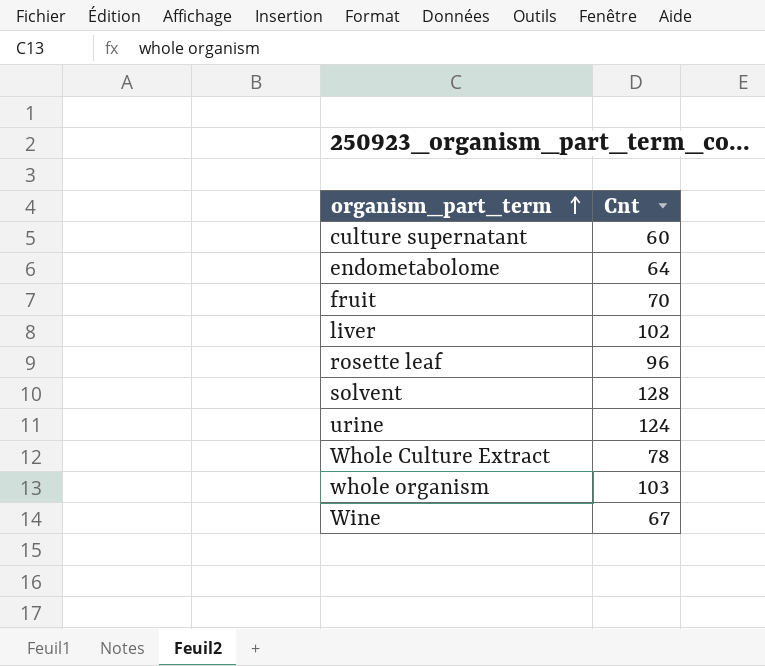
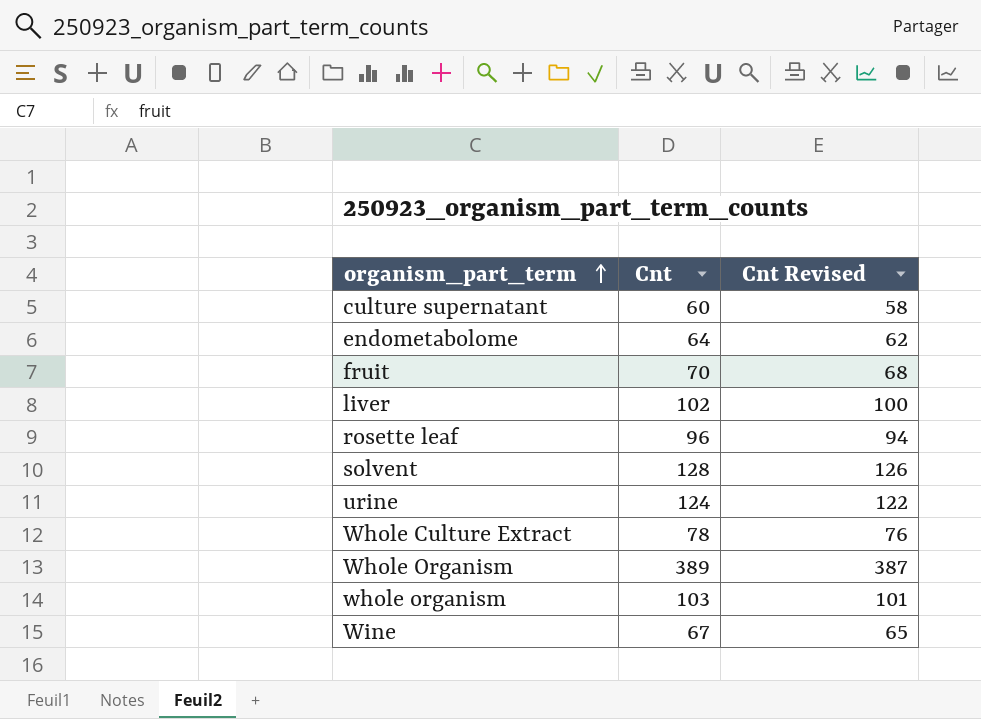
column Cnt Revised | formula: none -> [Cnt] - 2
row Whole Organism: none -> 389 | 387

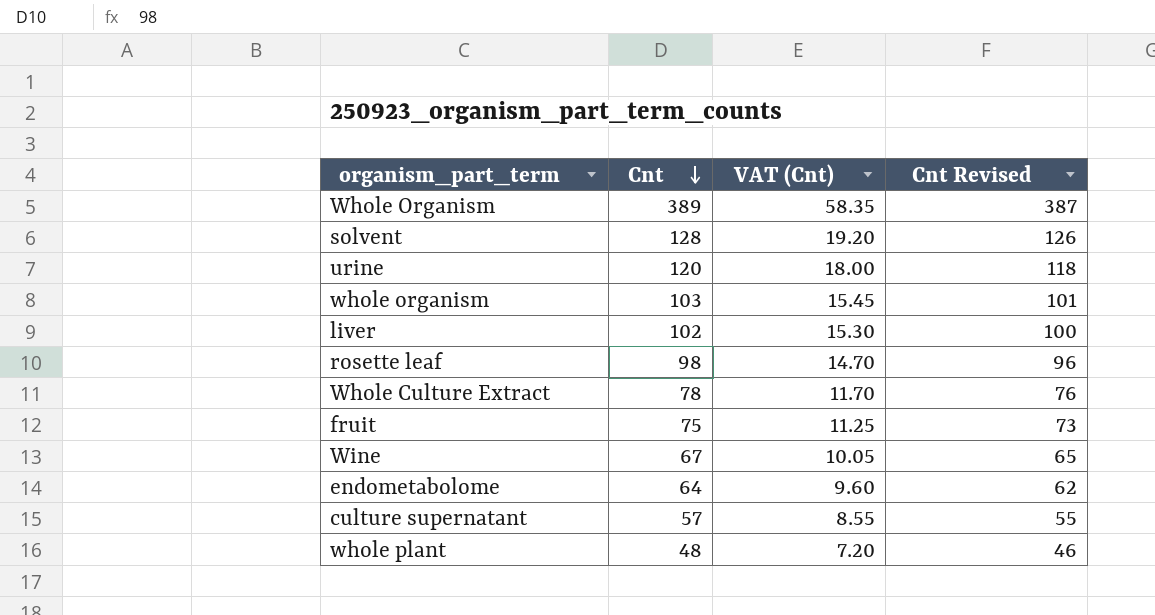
row order: organism_part_term ascending -> Cnt descending
column VAT (Cnt) | formula: none -> [Cnt] * 0.15
urine | Cnt: 124 -> 120
urine | Cnt Revised: 122 -> 118
rosette leaf | Cnt: 96 -> 98
rosette leaf | Cnt Revised: 94 -> 96
fruit | Cnt: 70 -> 75
fruit | Cnt Revised: 68 -> 73
culture supernatant | Cnt: 60 -> 57
culture supernatant | Cnt Revised: 58 -> 55
row whole plant: none -> 48 | 7.20 | 46

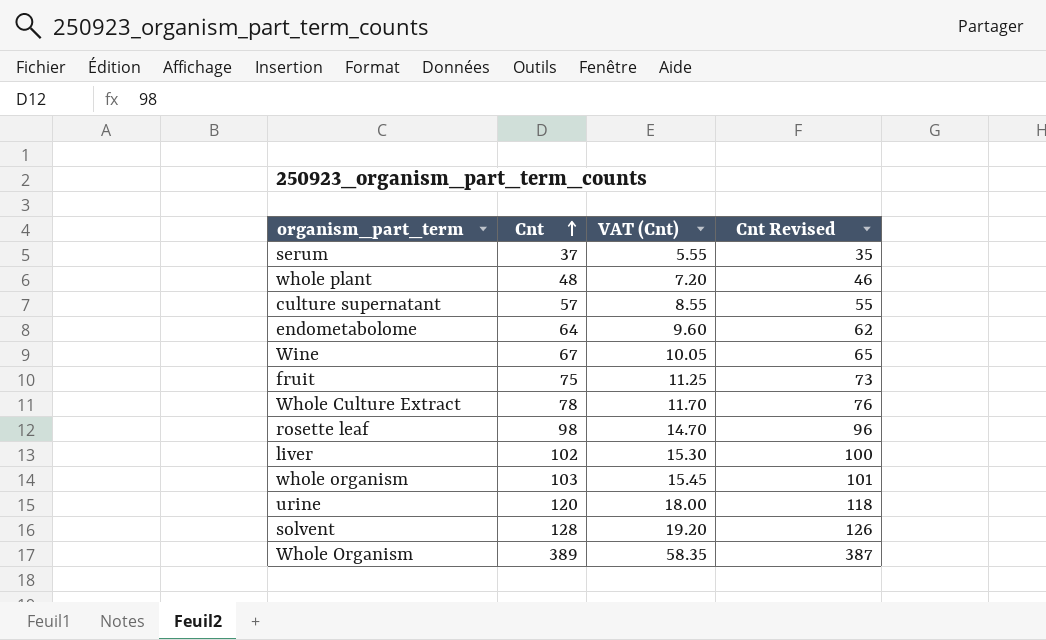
row order: Cnt descending -> Cnt ascending
row serum: none -> 37 | 5.55 | 35

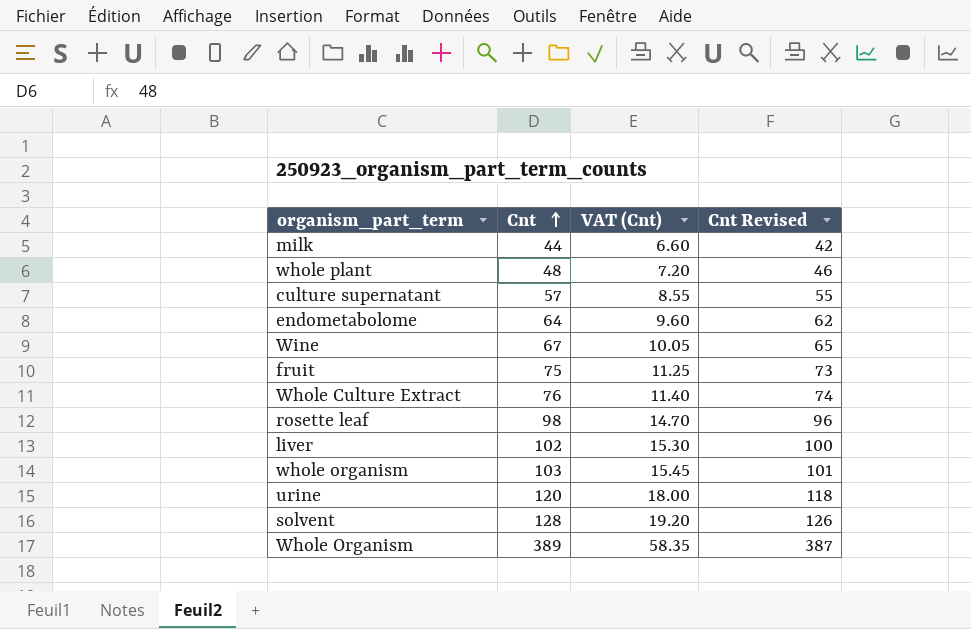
row serum: 37 | 5.55 | 35 -> none
row milk: none -> 44 | 6.60 | 42
Whole Culture Extract | Cnt: 78 -> 76
Whole Culture Extract | VAT (Cnt): 11.70 -> 11.40
Whole Culture Extract | Cnt Revised: 76 -> 74

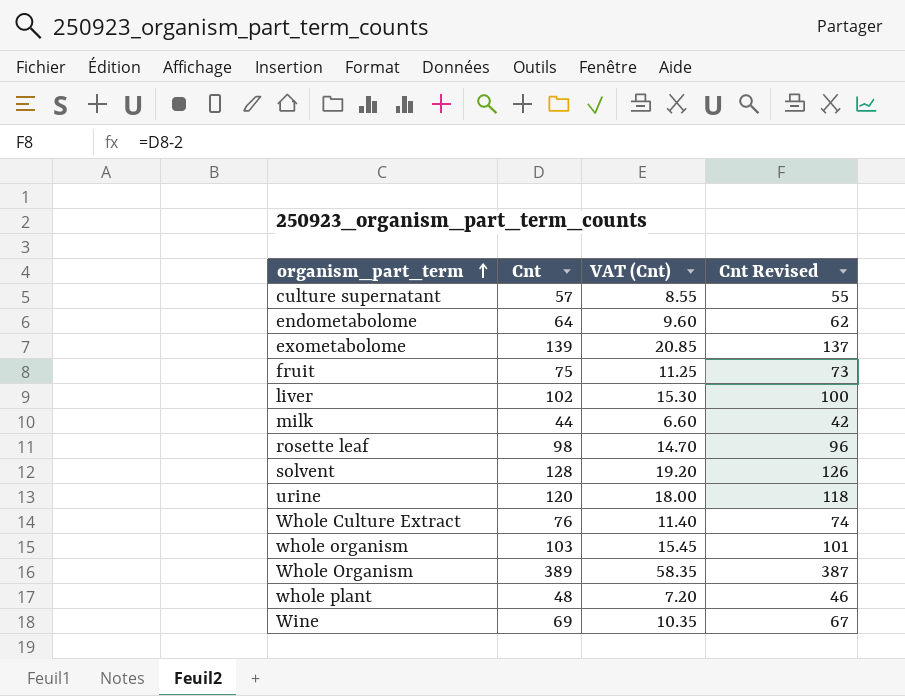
row order: Cnt ascending -> organism_part_term ascending
row exometabolome: none -> 139 | 20.85 | 137
Wine | Cnt: 67 -> 69
Wine | VAT (Cnt): 10.05 -> 10.35
Wine | Cnt Revised: 65 -> 67

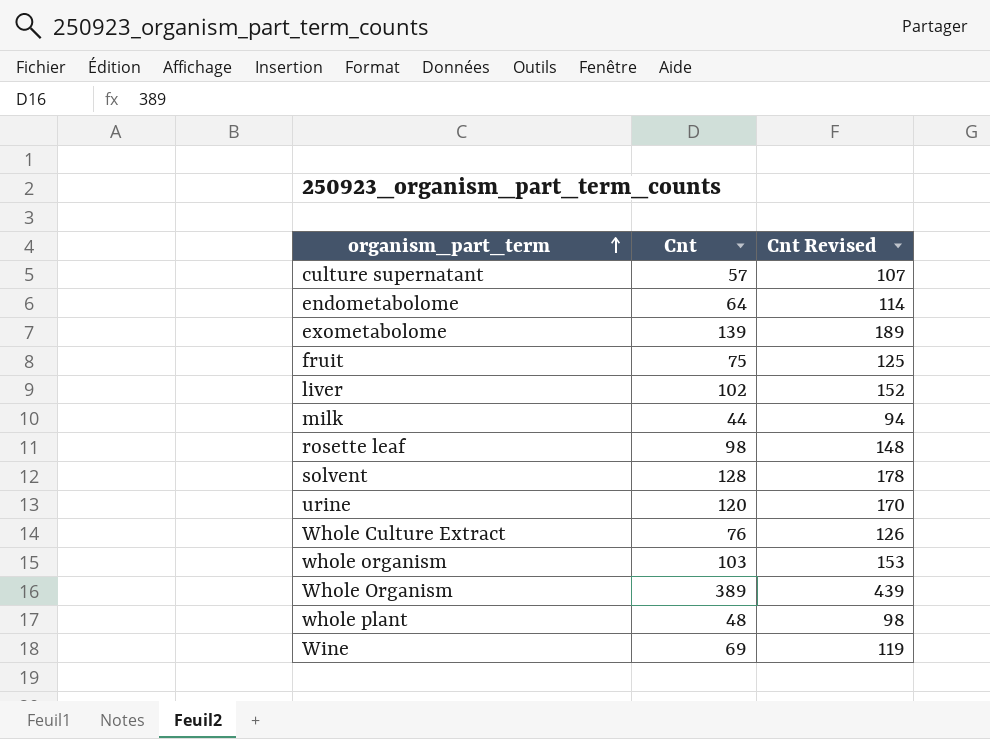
column VAT (Cnt) | formula: [Cnt] * 0.15 -> none
column Cnt Revised | formula: [Cnt] - 2 -> [Cnt] + 50

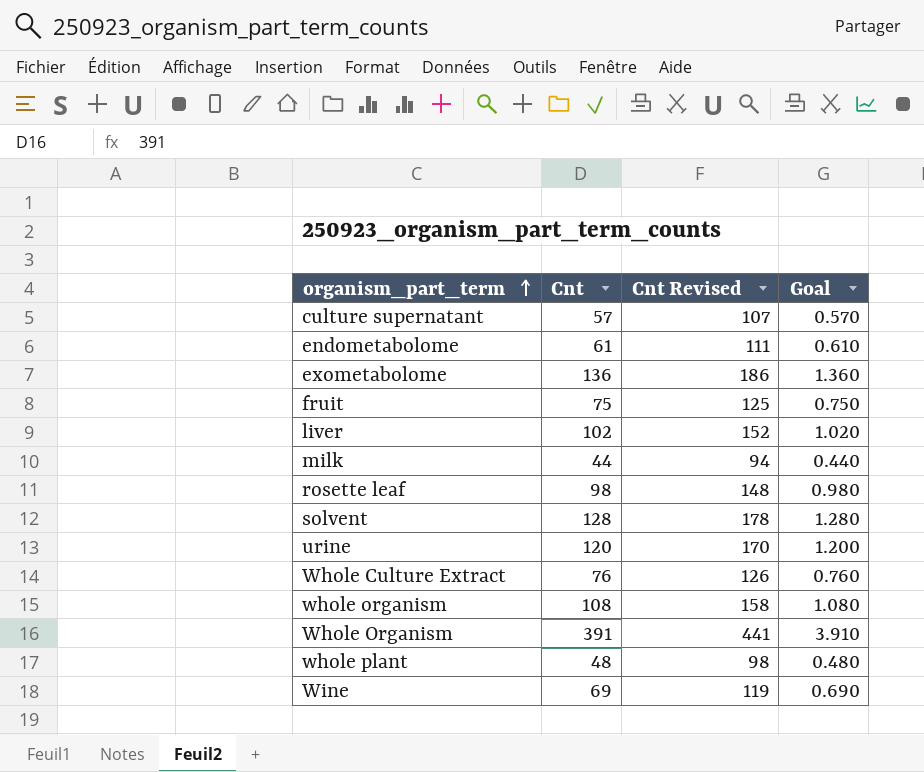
column Goal | formula: none -> [Cnt] * 0.01
endometabolome | Cnt: 64 -> 61
endometabolome | Cnt Revised: 114 -> 111
exometabolome | Cnt: 139 -> 136
exometabolome | Cnt Revised: 189 -> 186
whole organism | Cnt: 103 -> 108
whole organism | Cnt Revised: 153 -> 158
Whole Organism | Cnt: 389 -> 391
Whole Organism | Cnt Revised: 439 -> 441

